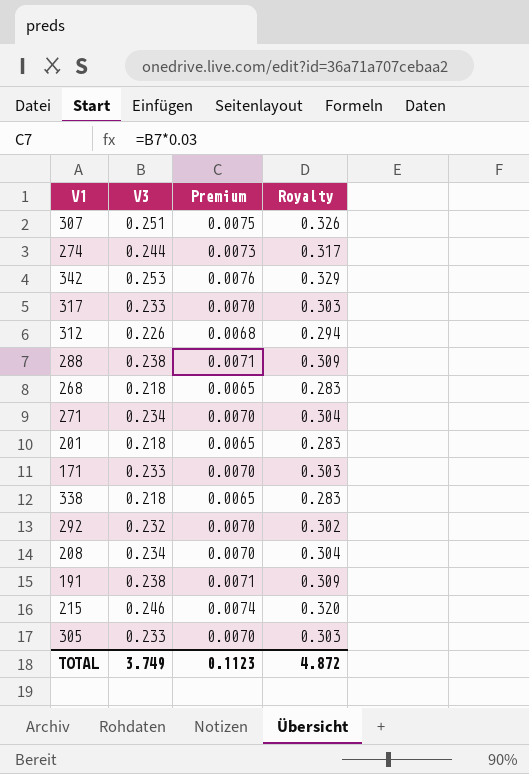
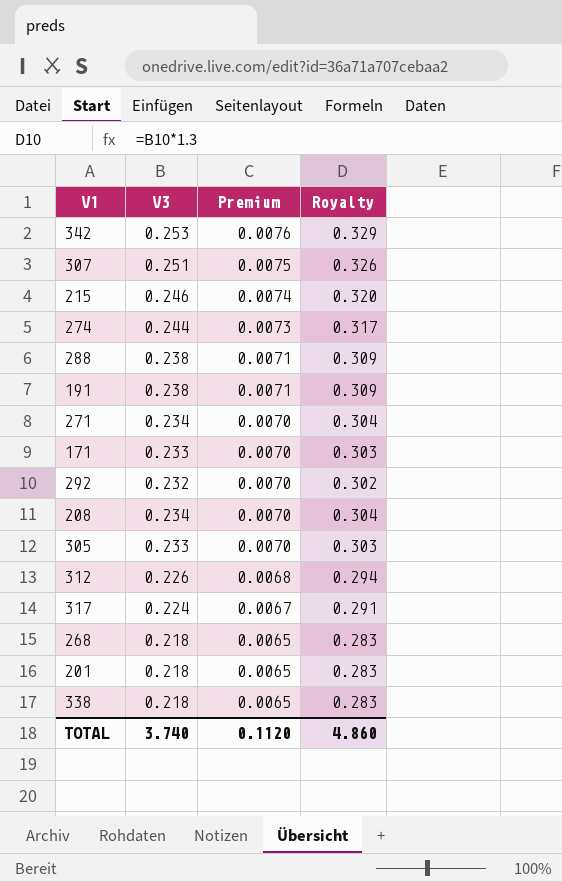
row order: none -> Premium descending
317 | V3: 0.233 -> 0.224
317 | Premium: 0.0070 -> 0.0067
317 | Royalty: 0.303 -> 0.291
TOTAL | V3: 3.749 -> 3.740
TOTAL | Premium: 0.1123 -> 0.1120
TOTAL | Royalty: 4.872 -> 4.860

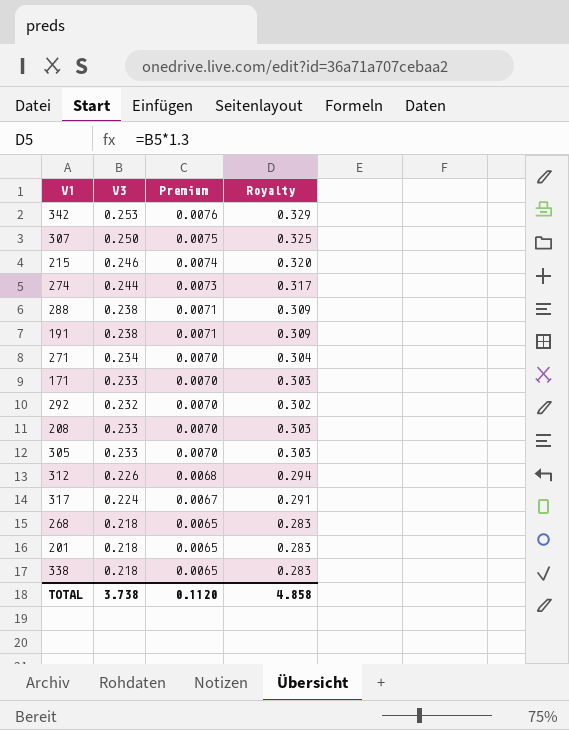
307 | V3: 0.251 -> 0.250
307 | Royalty: 0.326 -> 0.325
208 | V3: 0.234 -> 0.233
208 | Royalty: 0.304 -> 0.303
TOTAL | V3: 3.740 -> 3.738
TOTAL | Royalty: 4.860 -> 4.858

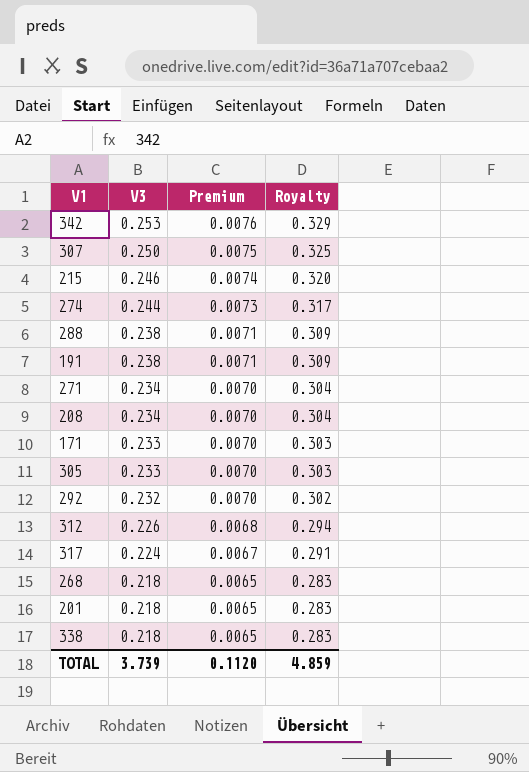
row order: Premium descending -> V3 descending
208 | V3: 0.233 -> 0.234
208 | Royalty: 0.303 -> 0.304
TOTAL | V3: 3.738 -> 3.739
TOTAL | Royalty: 4.858 -> 4.859

